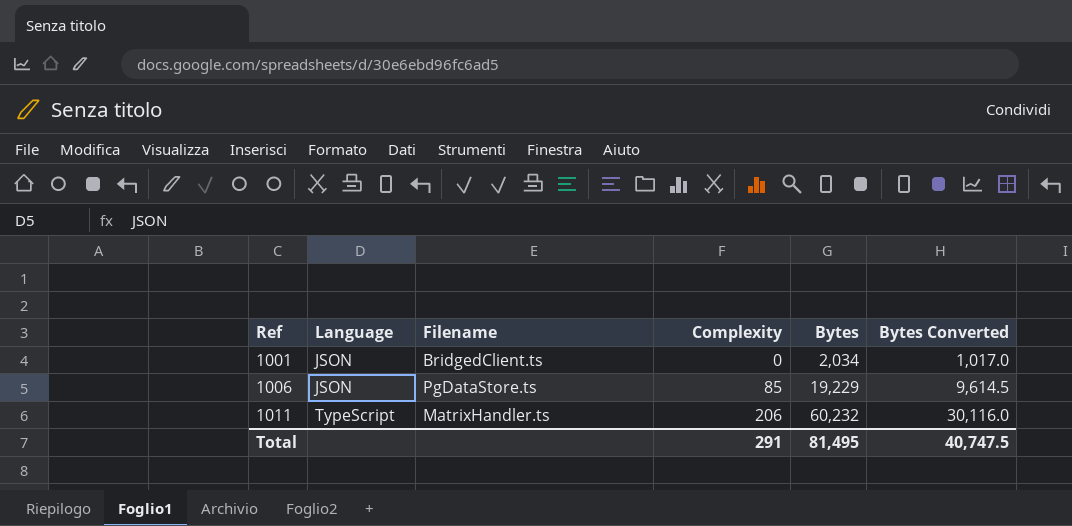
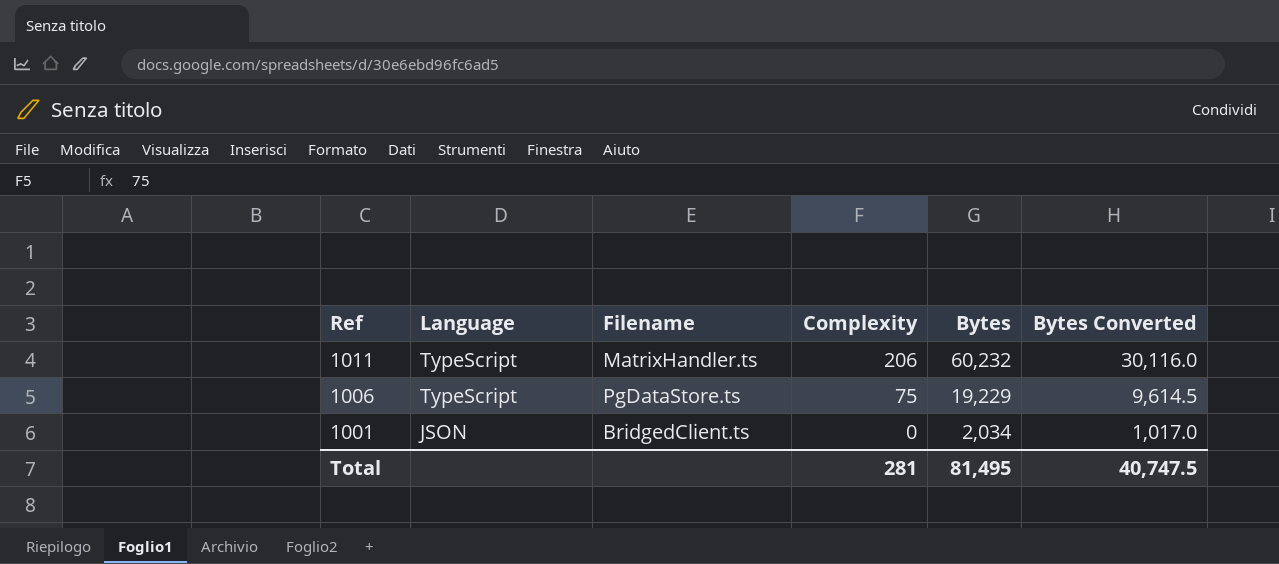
row order: Ref ascending -> Ref descending
1006 | Language: JSON -> TypeScript
1006 | Complexity: 85 -> 75
Total | Complexity: 291 -> 281

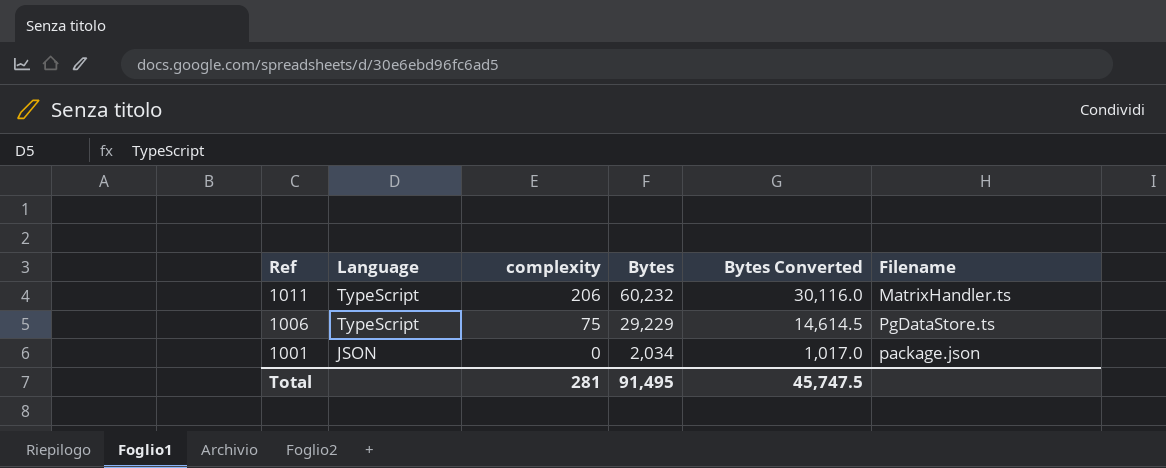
column name: Complexity -> complexity
column Filename | position: 3 -> 6
1006 | Bytes: 19,229 -> 29,229
1006 | Bytes Converted: 9,614.5 -> 14,614.5
1001 | Filename: BridgedClient.ts -> package.json
Total | Bytes: 81,495 -> 91,495
Total | Bytes Converted: 40,747.5 -> 45,747.5

